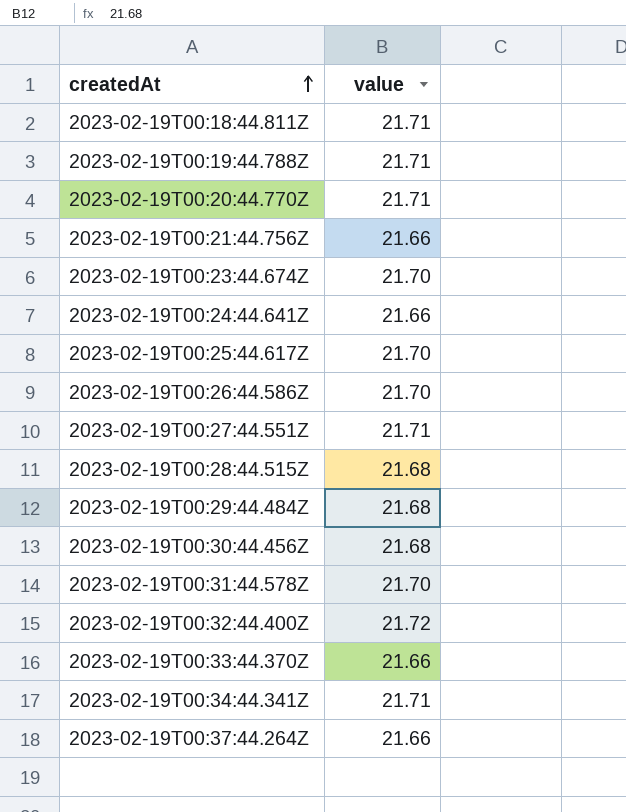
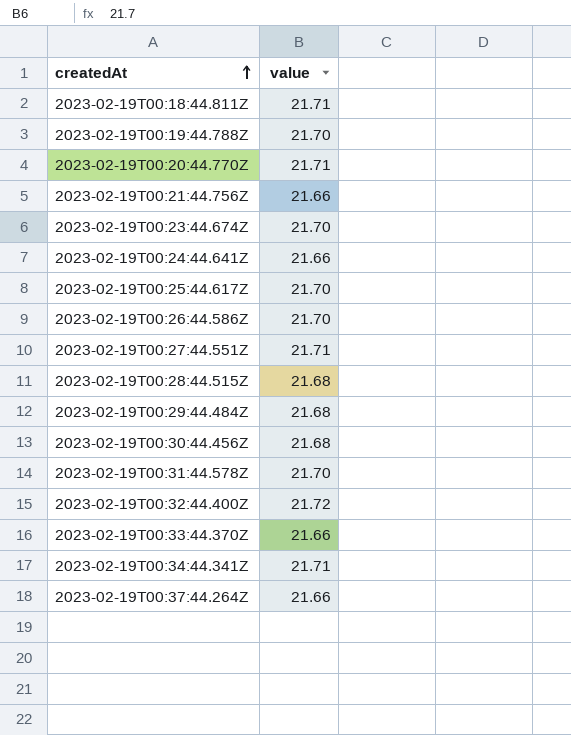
2023-02-19T00:19:44.788Z | value: 21.71 -> 21.70

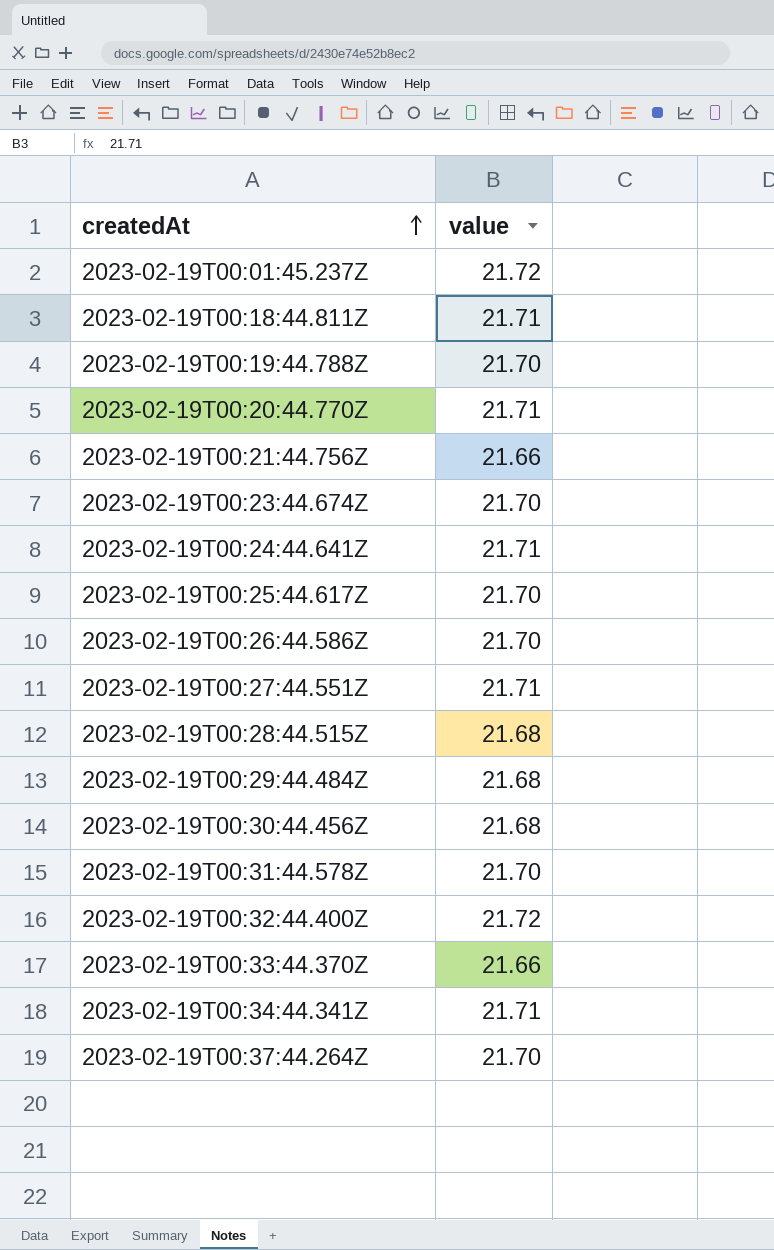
row 2023-02-19T00:01:45.237Z: none -> 21.72
2023-02-19T00:24:44.641Z | value: 21.66 -> 21.71
2023-02-19T00:37:44.264Z | value: 21.66 -> 21.70

